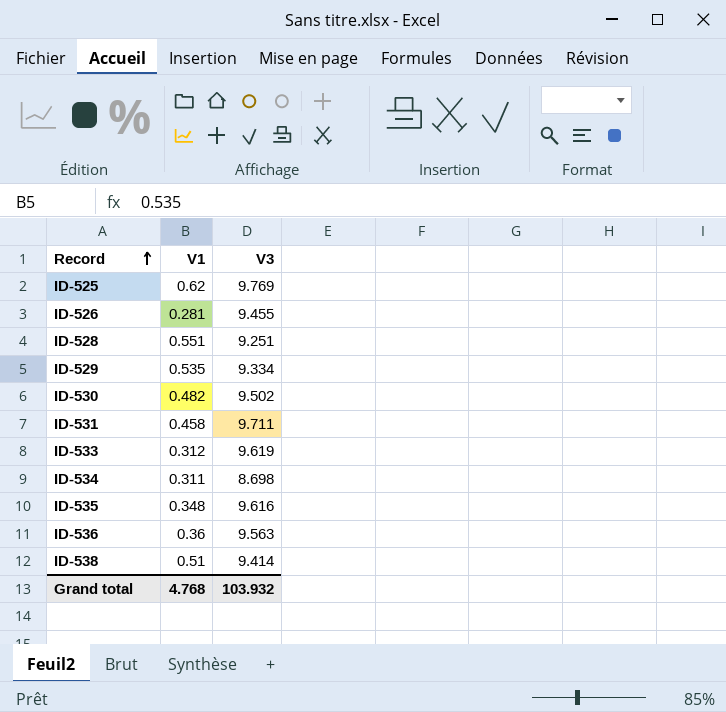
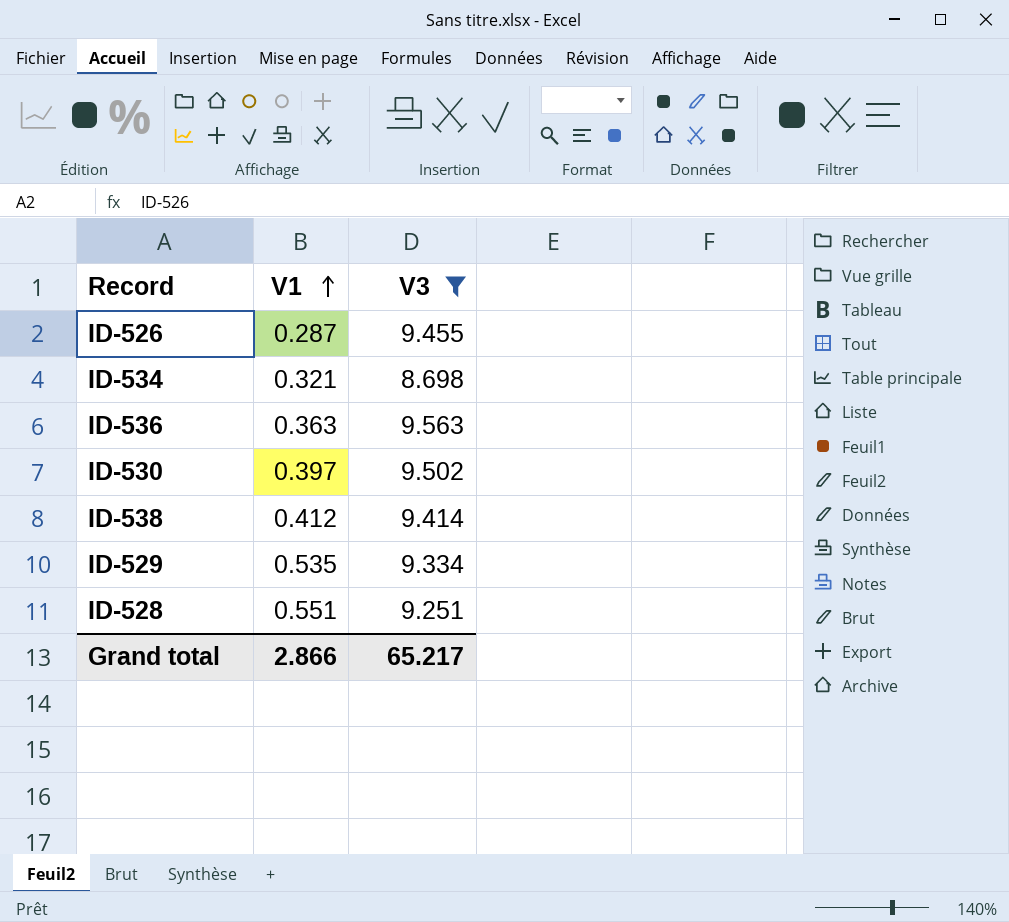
filter: none -> V3 <= 9.563
row order: Record ascending -> V1 ascending
ID-526 | V1: 0.281 -> 0.287
ID-534 | V1: 0.311 -> 0.321
ID-536 | V1: 0.36 -> 0.363
ID-530 | V1: 0.482 -> 0.397
ID-538 | V1: 0.51 -> 0.412
Grand total | V1: 4.768 -> 2.866
Grand total | V3: 103.932 -> 65.217

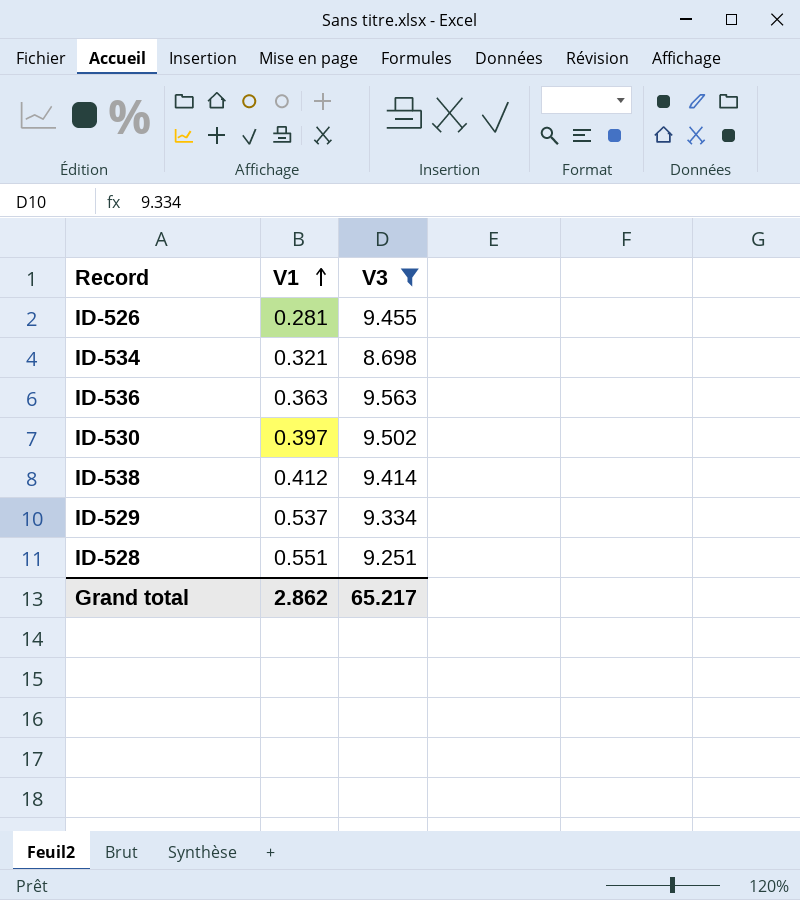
ID-526 | V1: 0.287 -> 0.281
ID-529 | V1: 0.535 -> 0.537
Grand total | V1: 2.866 -> 2.862

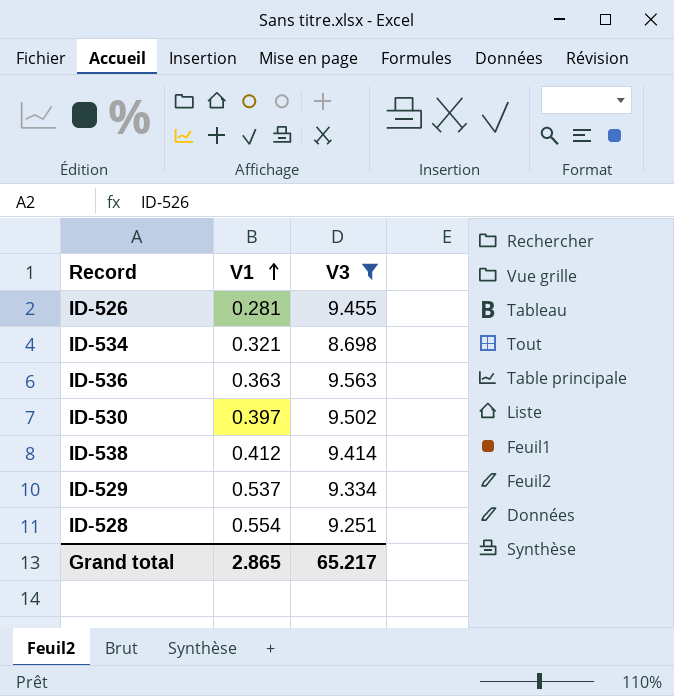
ID-528 | V1: 0.551 -> 0.554
Grand total | V1: 2.862 -> 2.865

